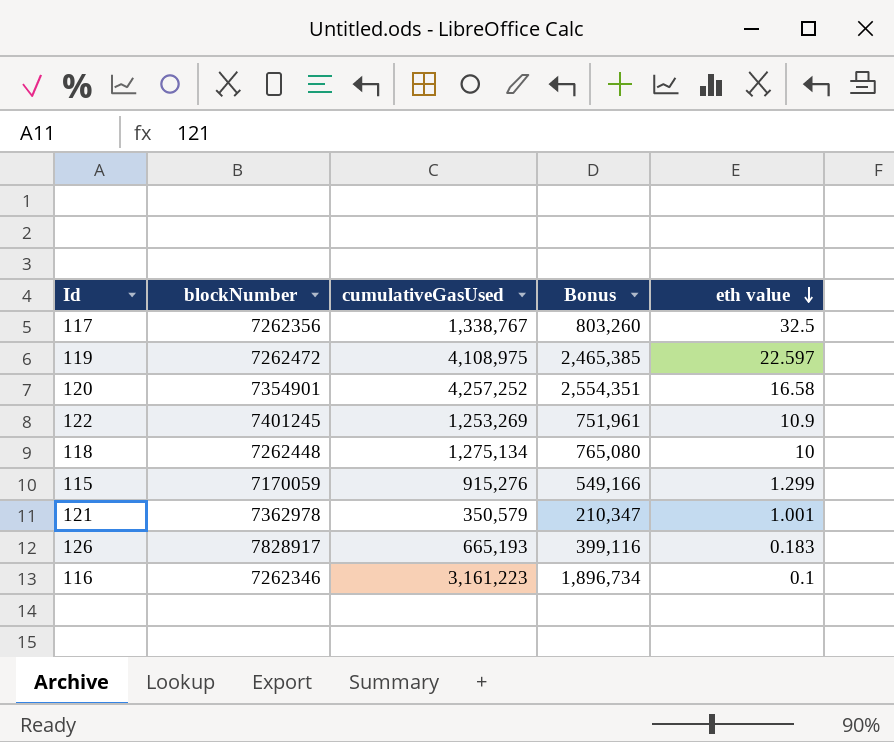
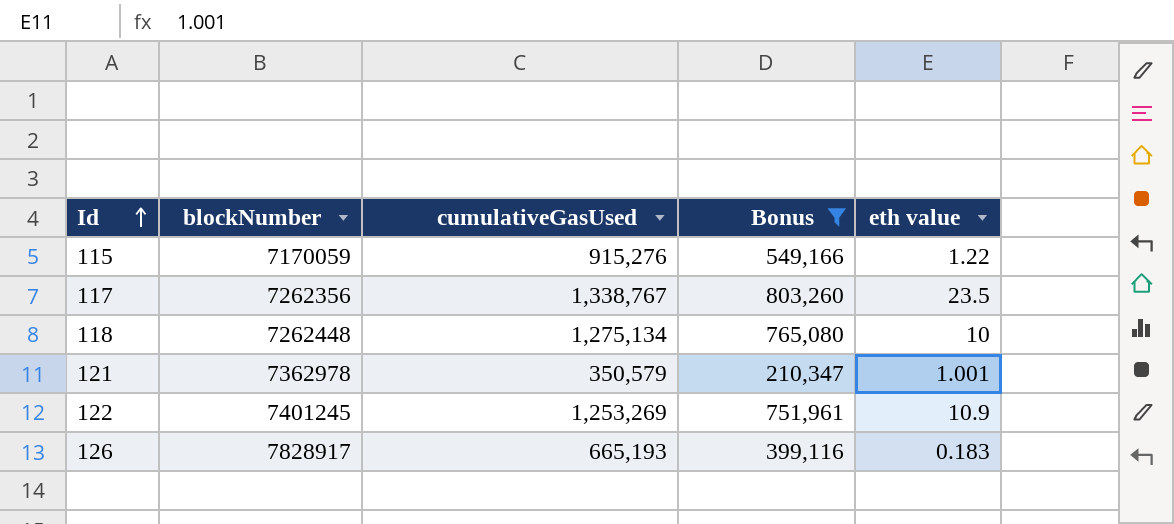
filter: none -> Bonus <= 803,260
row order: eth value descending -> Id ascending
115 | eth value: 1.299 -> 1.22
117 | eth value: 32.5 -> 23.5

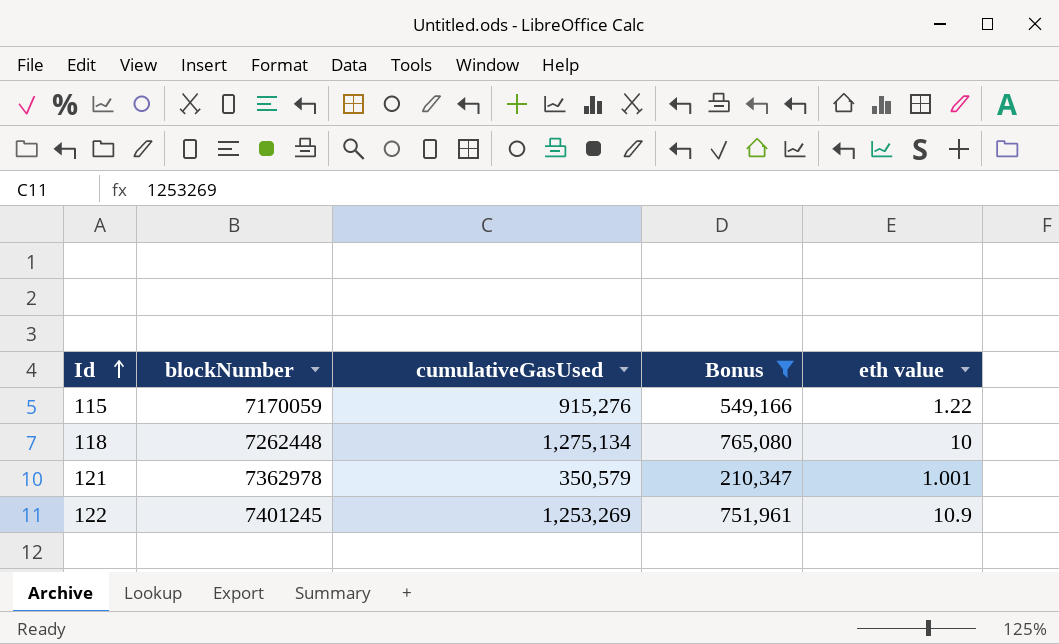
row 117: 7262356 | 1,338,767 | 803,260 | 23.5 -> none
row 126: 7828917 | 665,193 | 399,116 | 0.183 -> none

